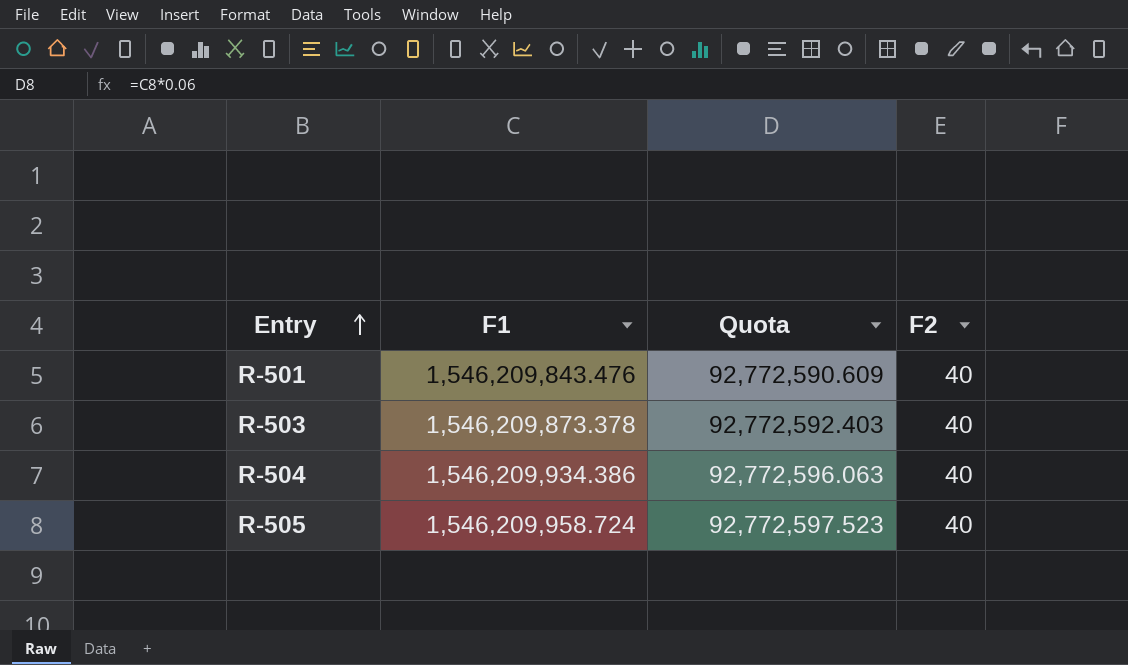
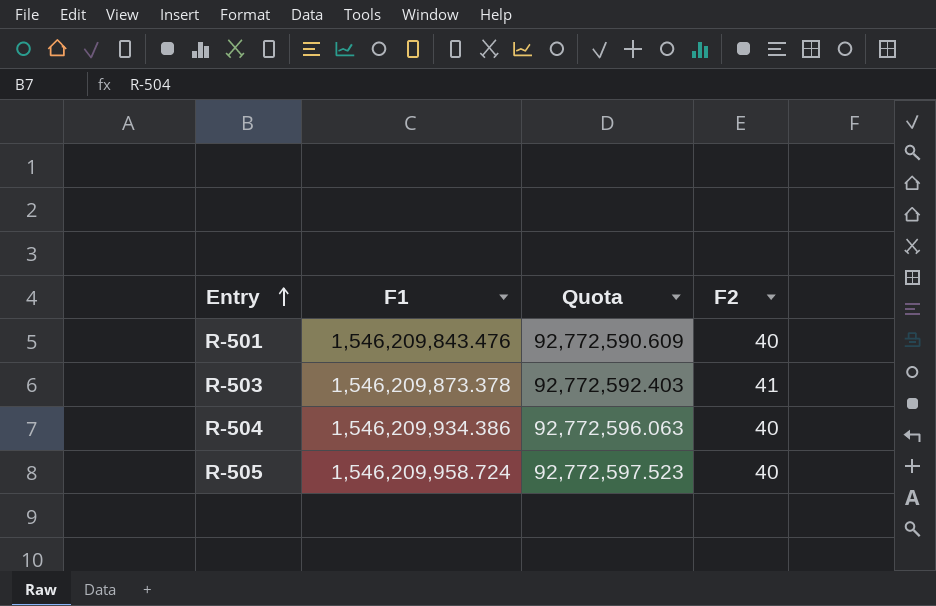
R-503 | F2: 40 -> 41

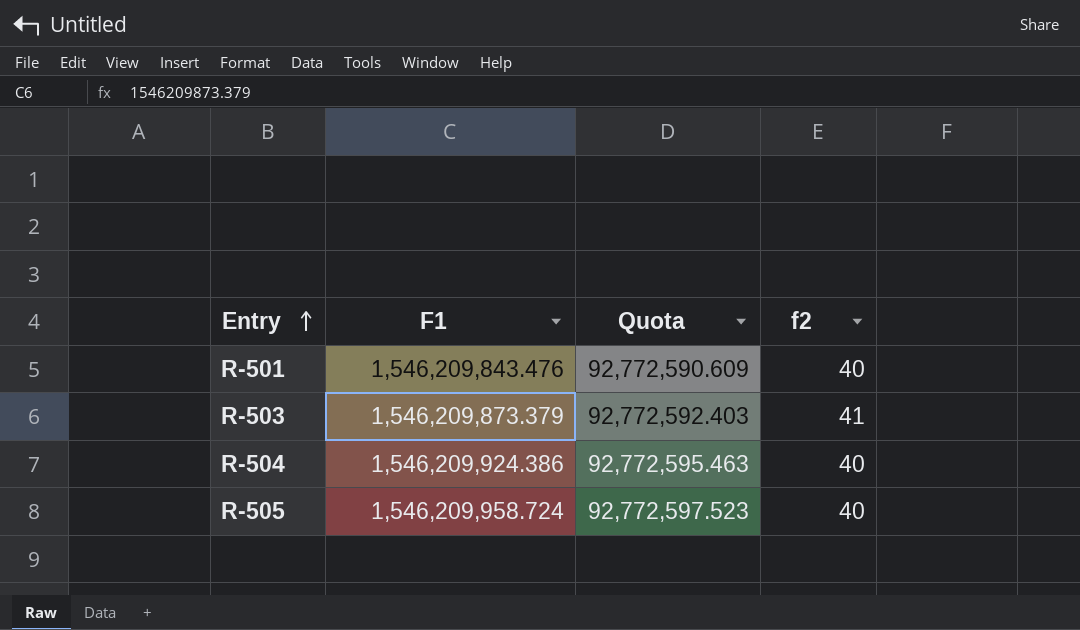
column name: F2 -> f2
R-503 | F1: 1,546,209,873.378 -> 1,546,209,873.379
R-504 | F1: 1,546,209,934.386 -> 1,546,209,924.386
R-504 | Quota: 92,772,596.063 -> 92,772,595.463

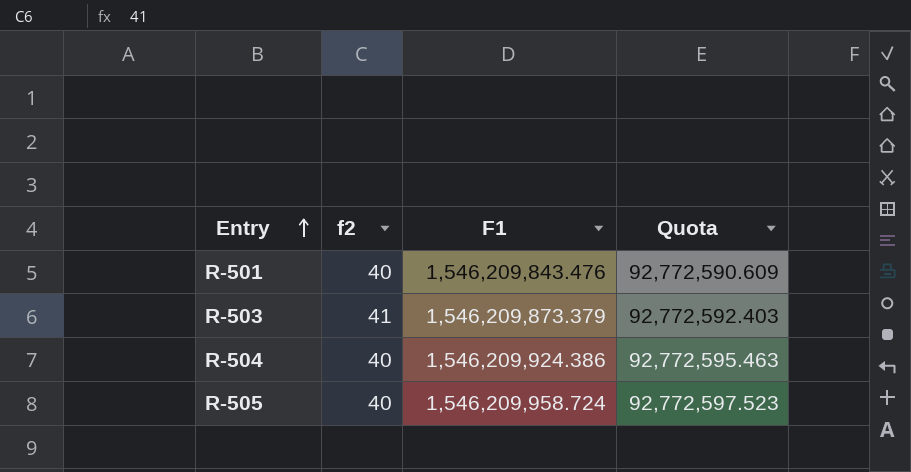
column f2 | position: 4 -> 2

